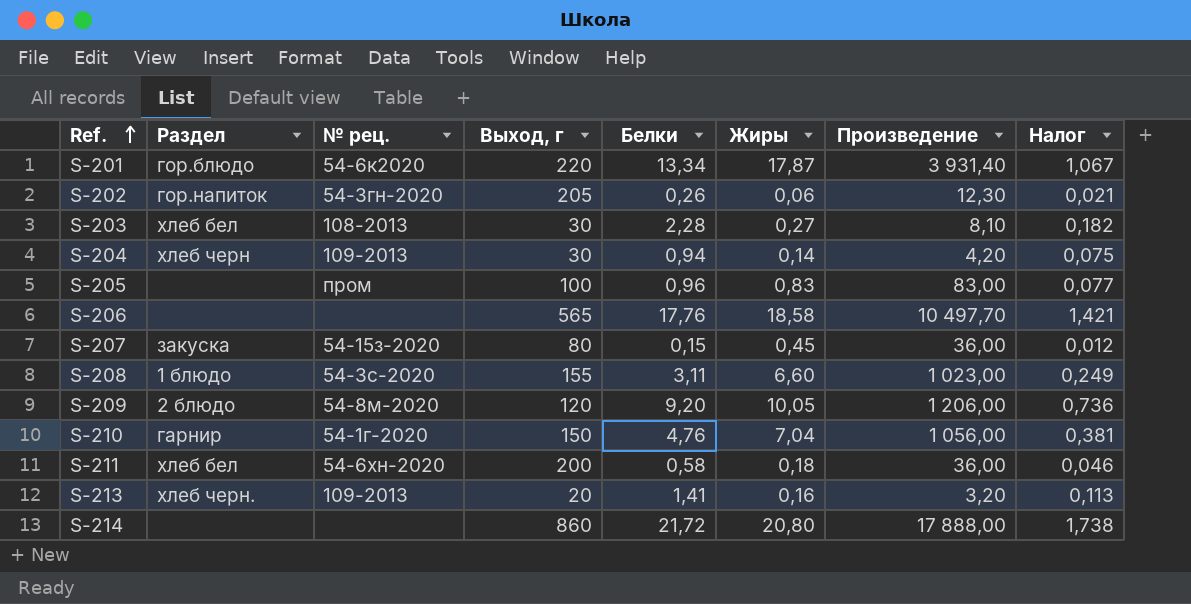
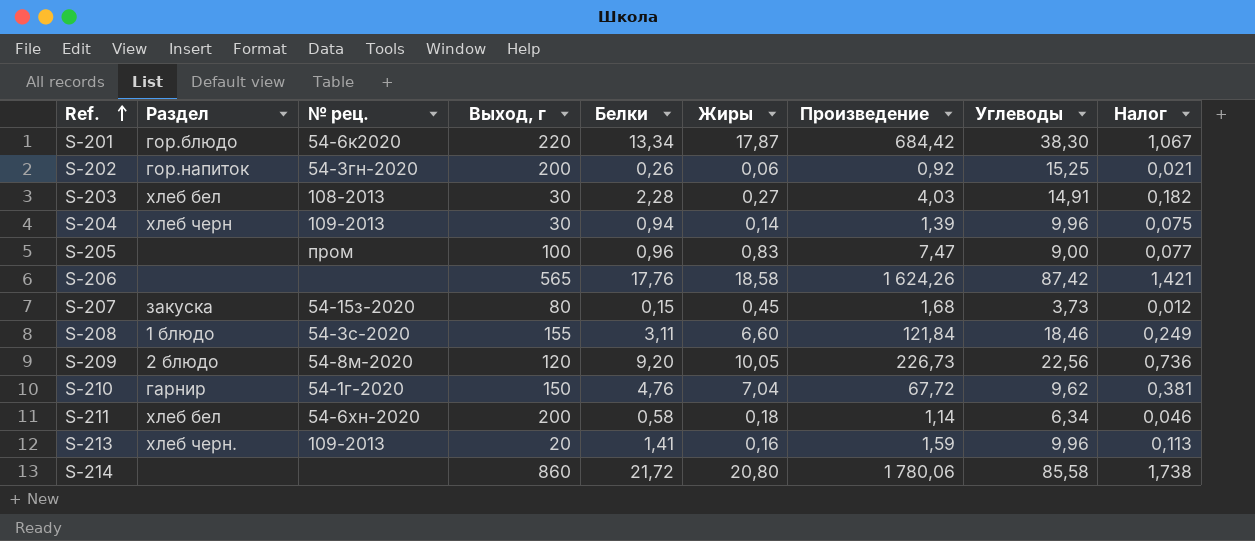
column Произведение | formula: [Выход, г] * [Жиры] -> [Жиры] * [Углеводы]
column Углеводы | position: none -> 8
S-202 | Выход, г: 205 -> 200

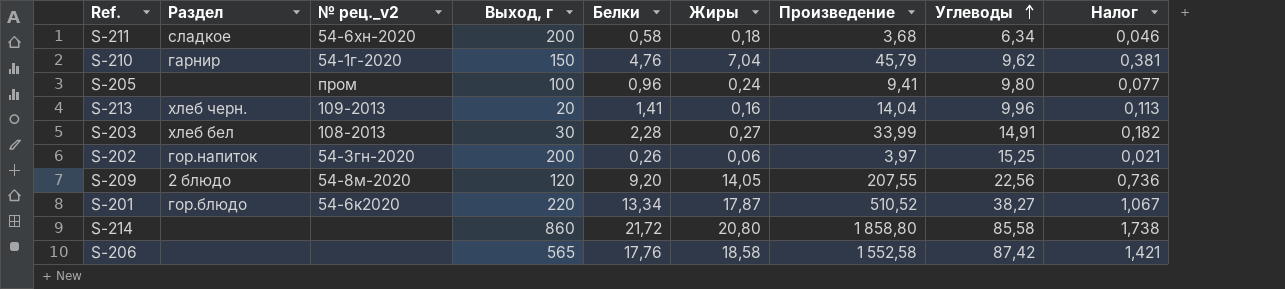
row order: Ref. ascending -> Углеводы ascending
column name: № рец. -> № рец._v2
column Произведение | formula: [Жиры] * [Углеводы] -> [Белки] * [Углеводы]
row S-204: хлеб черн | 109-2013 | 30 | 0,94 | 0,14 | 1,39 | 9,96 | 0,075 -> none
row S-207: закуска | 54-15з-2020 | 80 | 0,15 | 0,45 | 1,68 | 3,73 | 0,012 -> none
row S-208: 1 блюдо | 54-3с-2020 | 155 | 3,11 | 6,60 | 121,84 | 18,46 | 0,249 -> none
S-211 | Раздел: хлеб бел -> сладкое
S-205 | Жиры: 0,83 -> 0,24
S-205 | Углеводы: 9,00 -> 9,80
S-209 | Жиры: 10,05 -> 14,05
S-201 | Углеводы: 38,30 -> 38,27

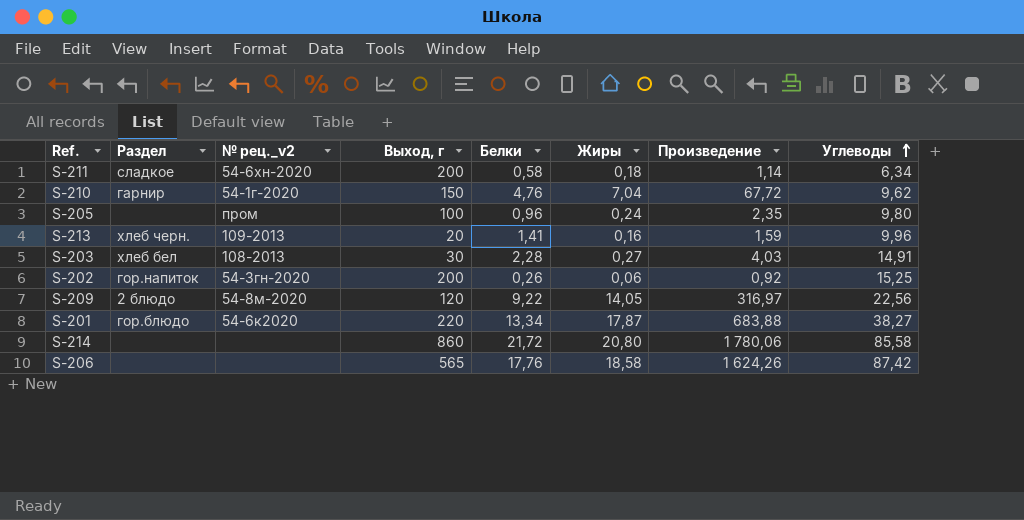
column Налог | formula: [Белки] * 0,08 -> none
column Произведение | formula: [Белки] * [Углеводы] -> [Жиры] * [Углеводы]
S-209 | Белки: 9,20 -> 9,22

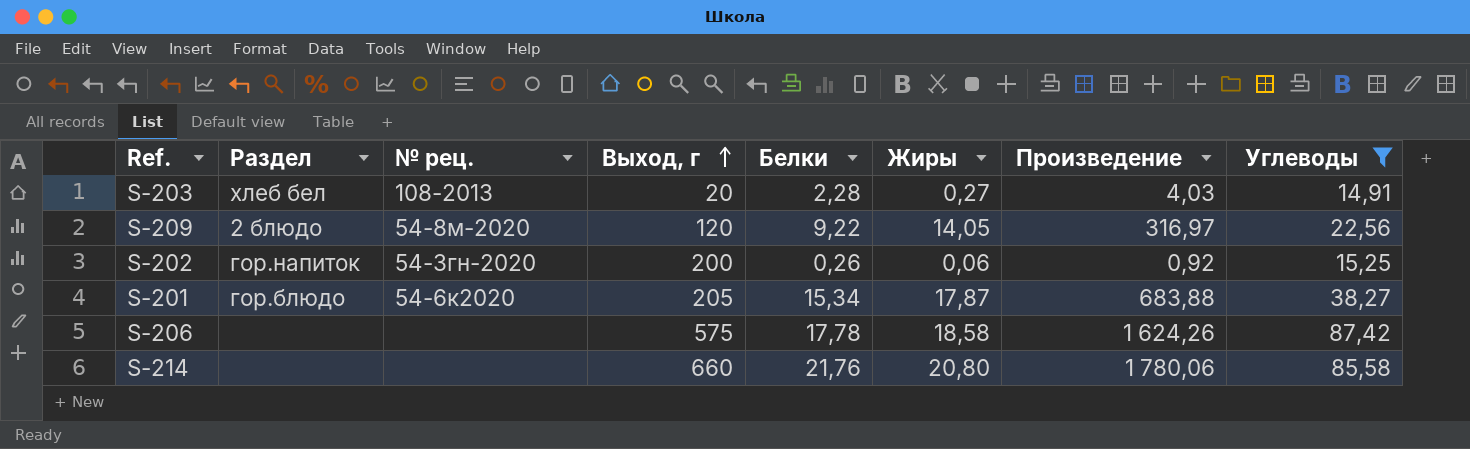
filter: none -> Углеводы >= 14,91
row order: Углеводы ascending -> Выход, г ascending
column name: № рец._v2 -> № рец.
S-203 | Выход, г: 30 -> 20
S-201 | Выход, г: 220 -> 205
S-201 | Белки: 13,34 -> 15,34
S-206 | Выход, г: 565 -> 575
S-206 | Белки: 17,76 -> 17,78
S-214 | Выход, г: 860 -> 660
S-214 | Белки: 21,72 -> 21,76

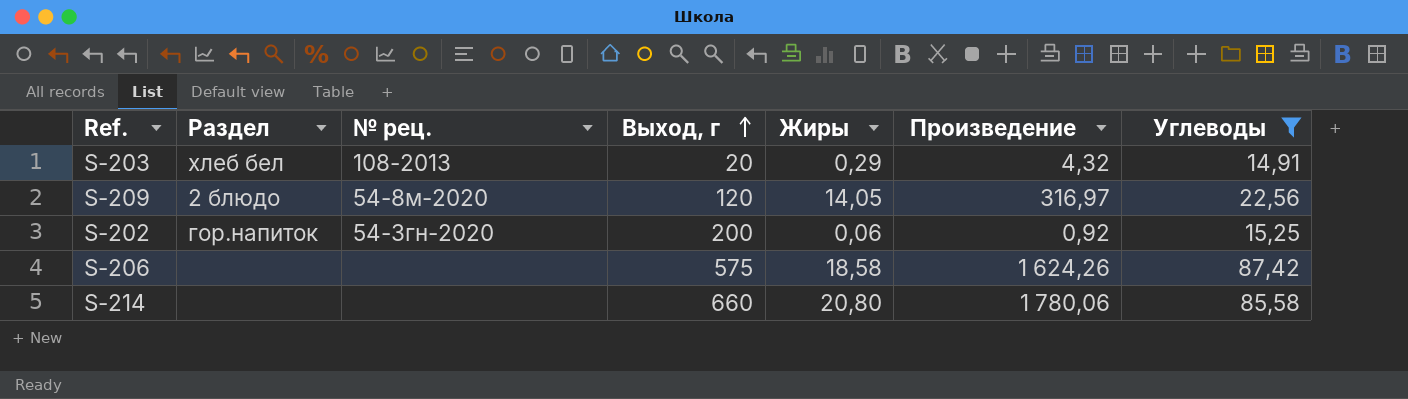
column Белки | position: 5 -> none
row S-201: гор.блюдо | 54-6к2020 | 205 | 15,34 | 17,87 | 683,88 | 38,27 -> none
S-203 | Жиры: 0,27 -> 0,29
S-203 | Произведение: 4,03 -> 4,32

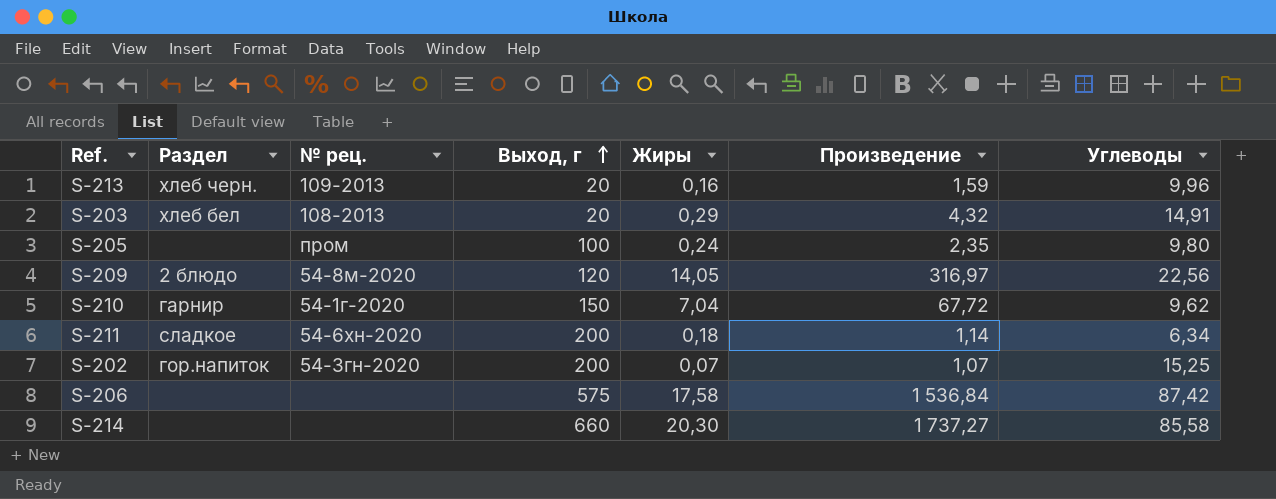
filter: Углеводы >= 14,91 -> none
S-202 | Жиры: 0,06 -> 0,07
S-202 | Произведение: 0,92 -> 1,07
S-206 | Жиры: 18,58 -> 17,58
S-206 | Произведение: 1 624,26 -> 1 536,84
S-214 | Жиры: 20,80 -> 20,30
S-214 | Произведение: 1 780,06 -> 1 737,27

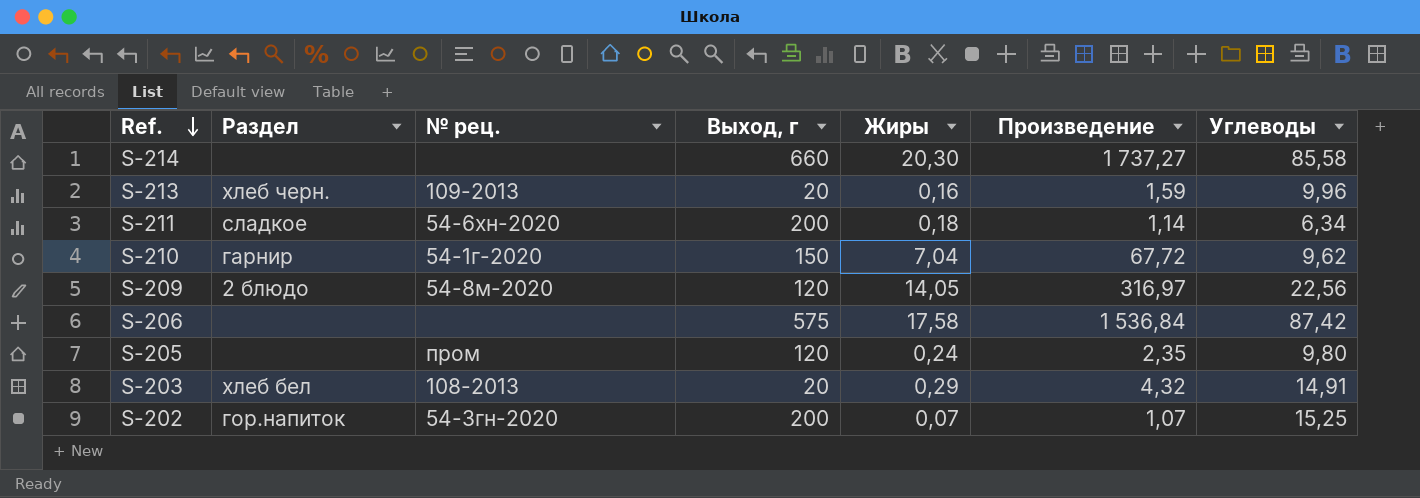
row order: Выход, г ascending -> Ref. descending
S-205 | Выход, г: 100 -> 120

